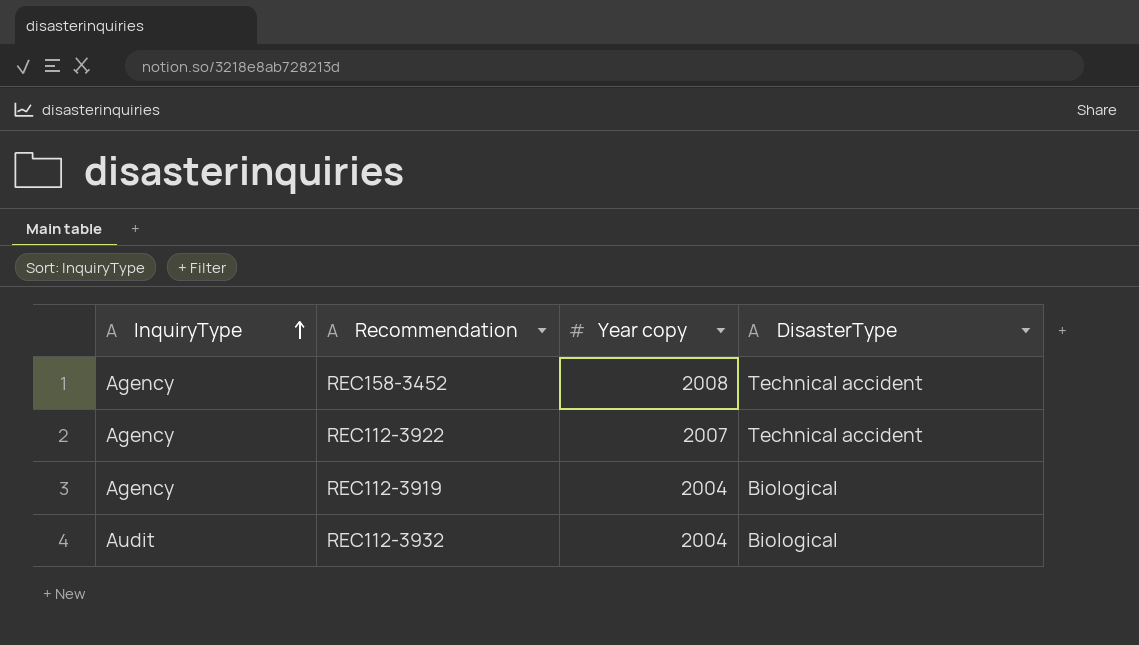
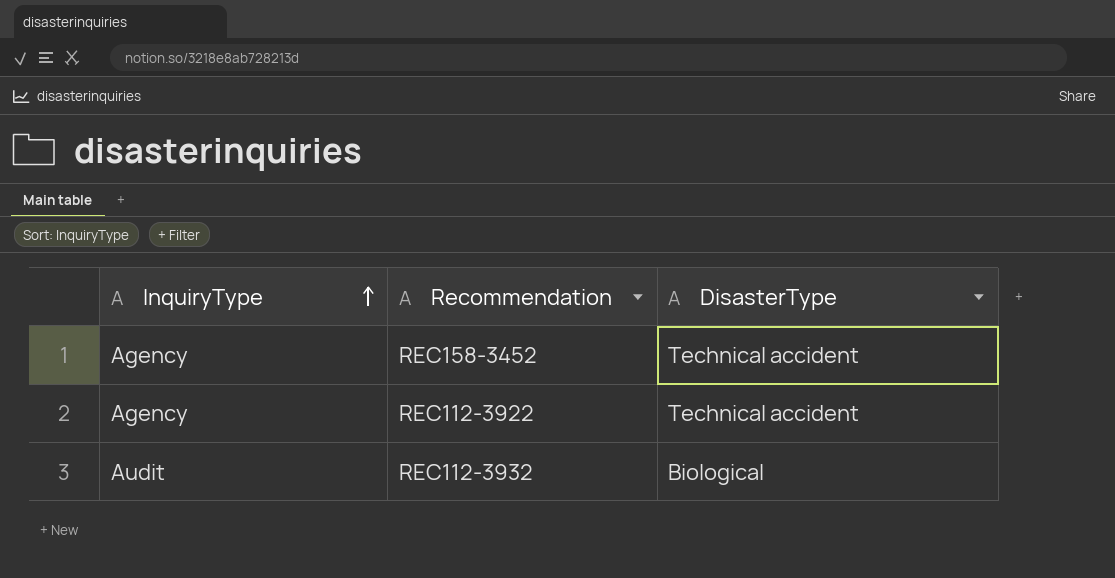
column Year copy | position: 3 -> none
row REC112-3919: Agency | 2004 | Biological -> none

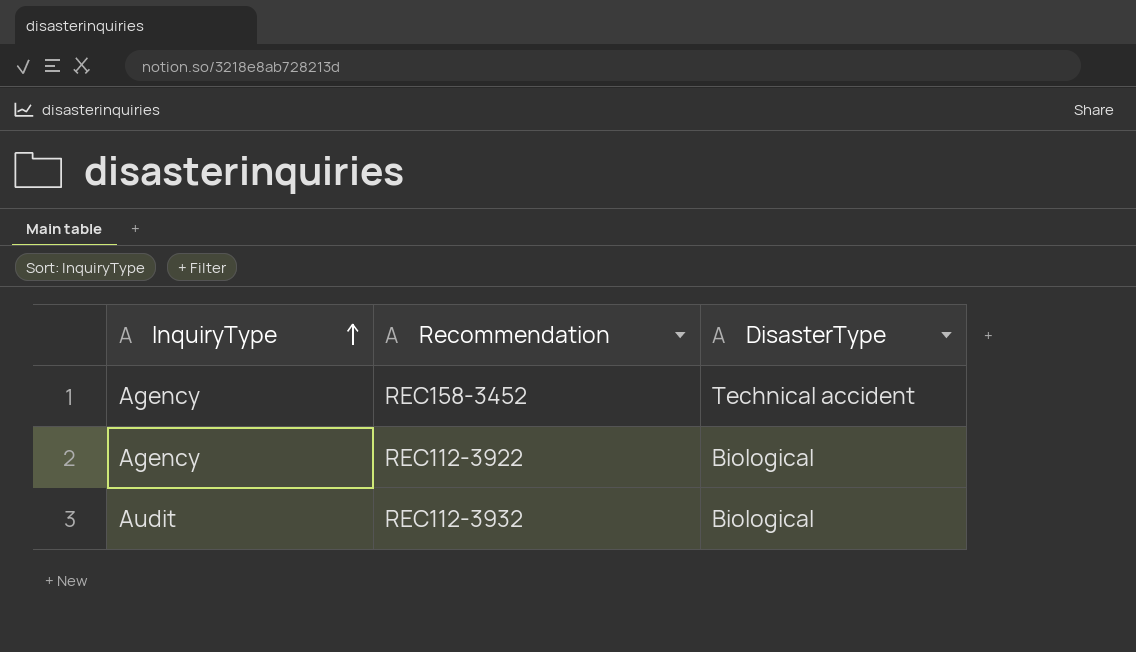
REC112-3922 | DisasterType: Technical accident -> Biological

